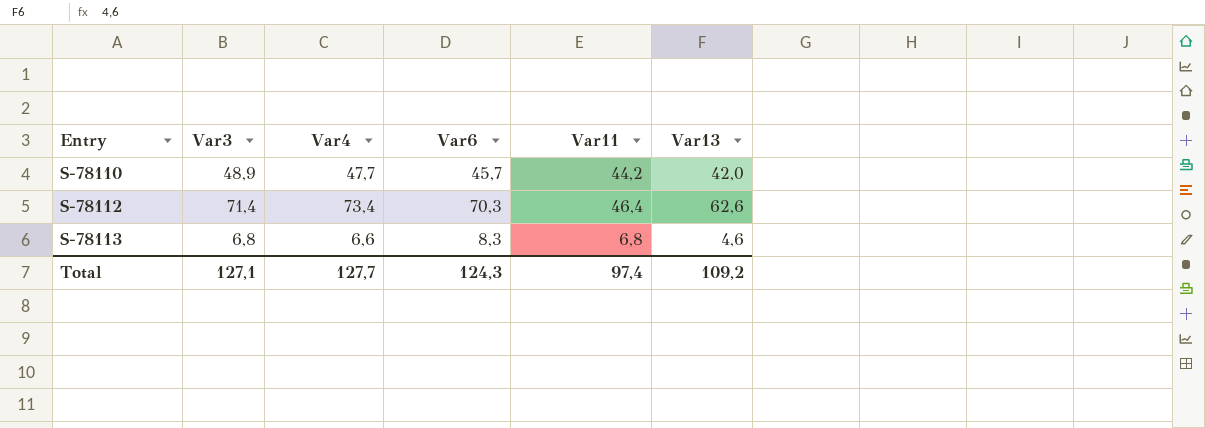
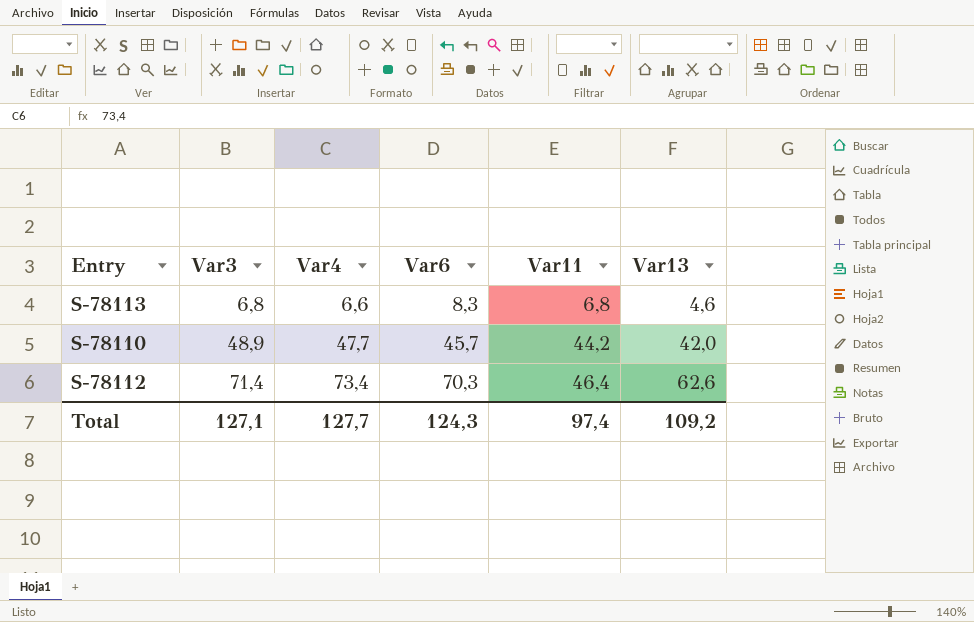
row order: Entry ascending -> Var3 ascending

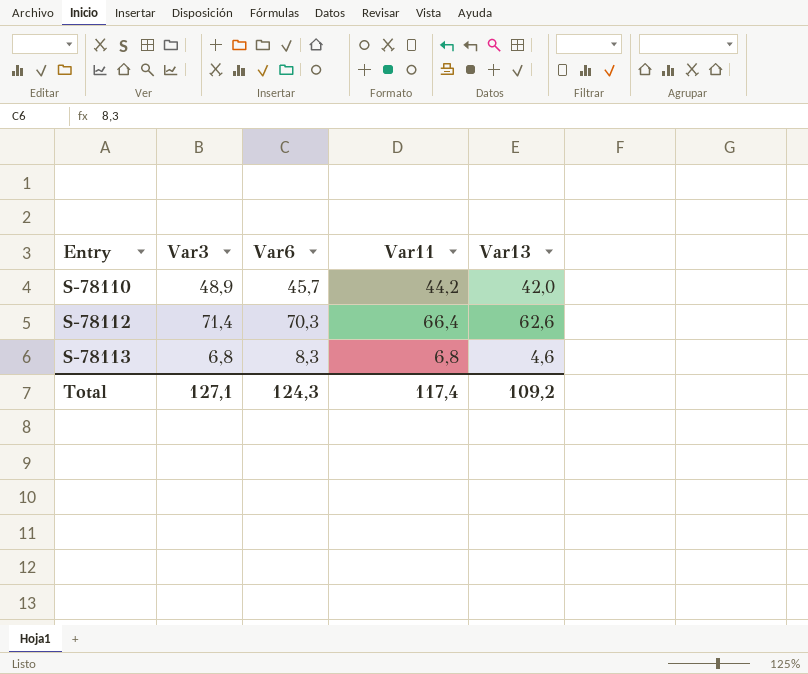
row order: Var3 ascending -> Entry ascending
column Var4 | position: 3 -> none
S-78112 | Var11: 46,4 -> 66,4
Total | Var11: 97,4 -> 117,4

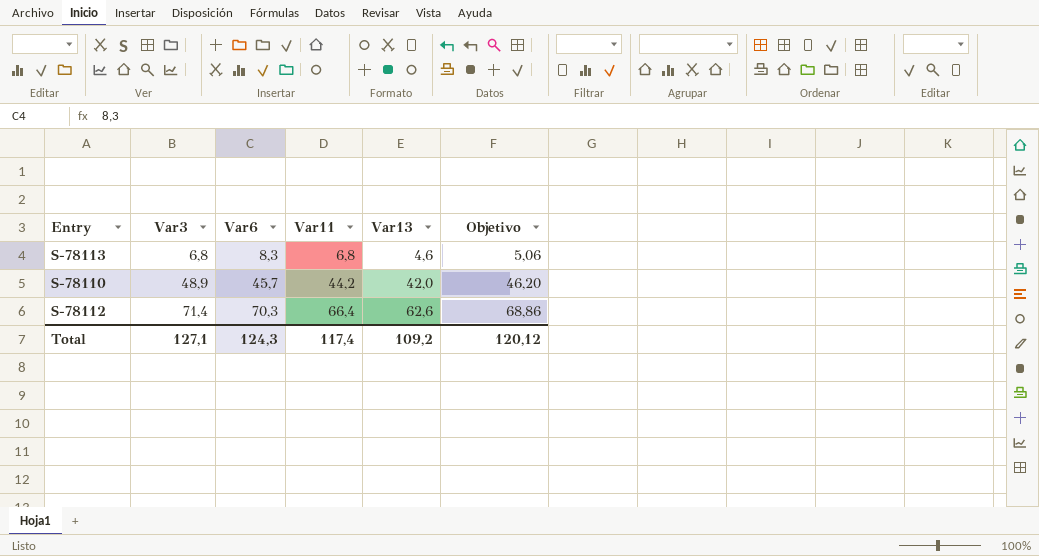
row order: Entry ascending -> Var3 ascending
column Objetivo | formula: none -> [Var13] * 1,1

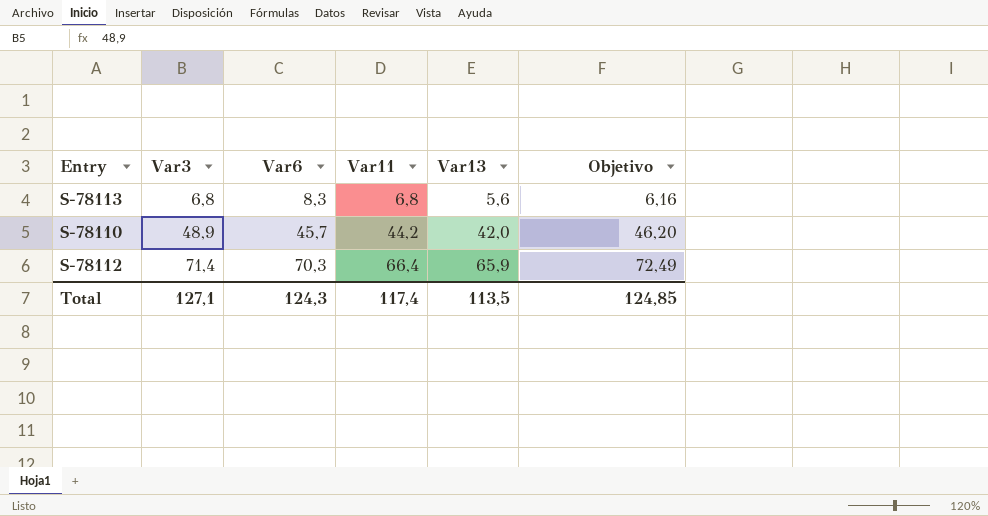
S-78113 | Var13: 4,6 -> 5,6
S-78113 | Objetivo: 5,06 -> 6,16
S-78112 | Var13: 62,6 -> 65,9
S-78112 | Objetivo: 68,86 -> 72,49
Total | Var13: 109,2 -> 113,5
Total | Objetivo: 120,12 -> 124,85

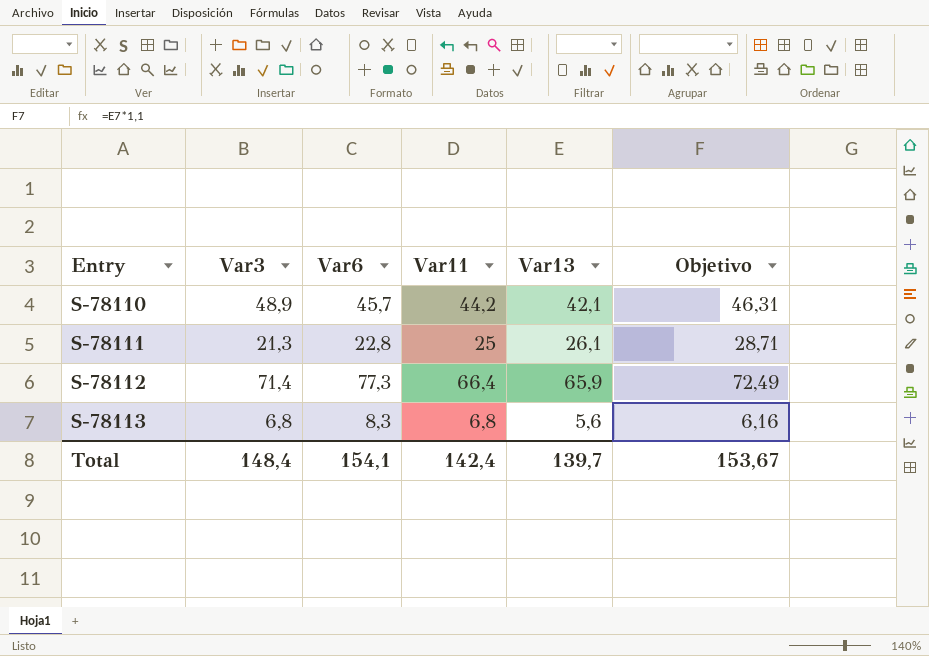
row order: Var3 ascending -> Entry ascending
S-78110 | Var13: 42,0 -> 42,1
S-78110 | Objetivo: 46,20 -> 46,31
row S-78111: none -> 21,3 | 22,8 | 25 | 26,1 | 28,71
S-78112 | Var6: 70,3 -> 77,3
Total | Var3: 127,1 -> 148,4
Total | Var6: 124,3 -> 154,1
Total | Var11: 117,4 -> 142,4
Total | Var13: 113,5 -> 139,7
Total | Objetivo: 124,85 -> 153,67

